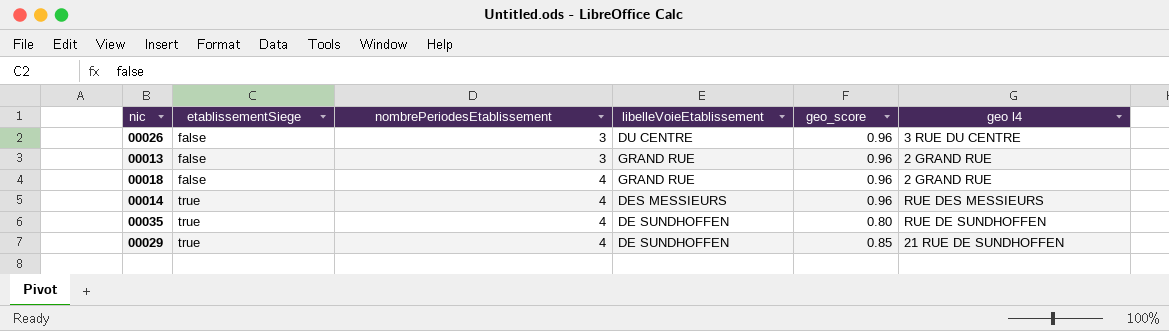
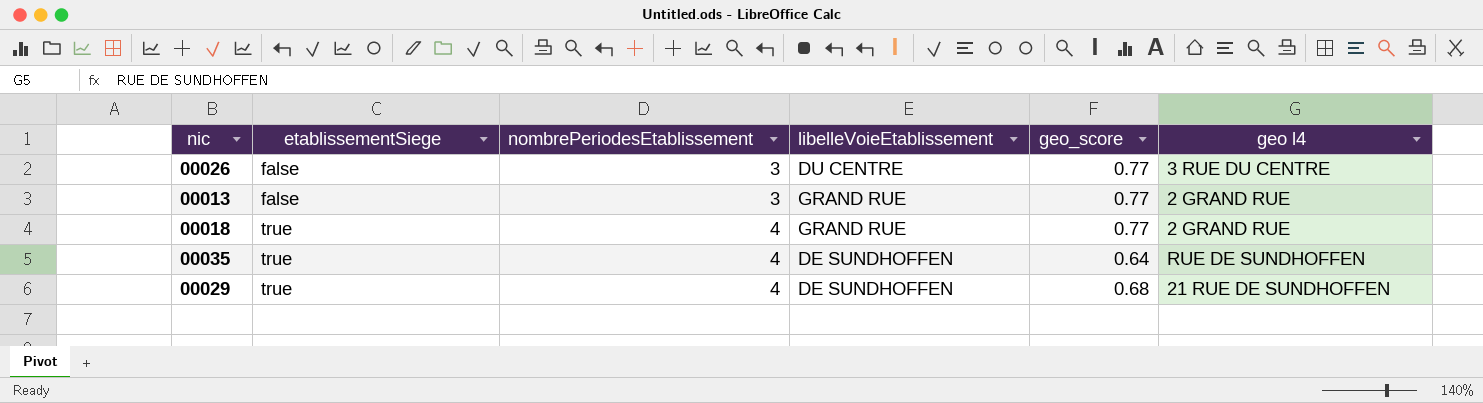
row 00014: true | 4 | DES MESSIEURS | 0.96 | RUE DES MESSIEURS -> none
00026 | geo_score: 0.96 -> 0.77
00013 | geo_score: 0.96 -> 0.77
00018 | etablissementSiege: false -> true
00018 | geo_score: 0.96 -> 0.77
00035 | geo_score: 0.80 -> 0.64
00029 | geo_score: 0.85 -> 0.68

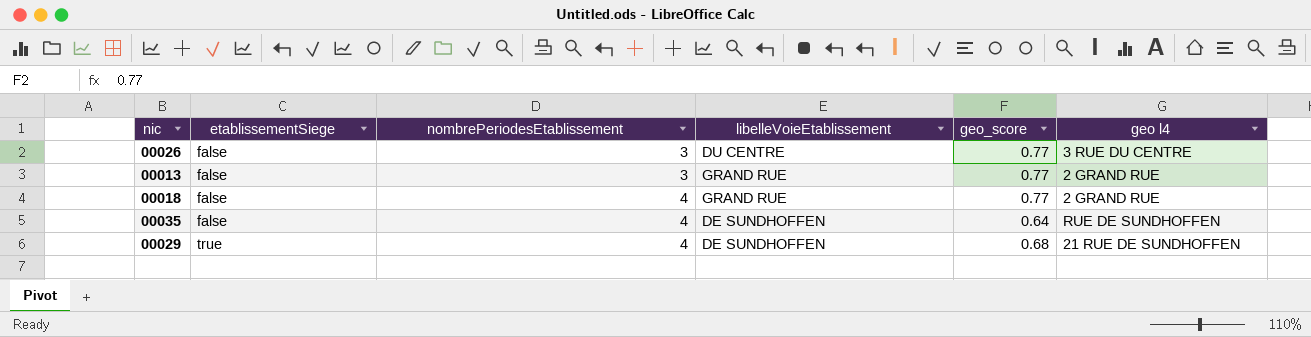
00018 | etablissementSiege: true -> false
00035 | etablissementSiege: true -> false

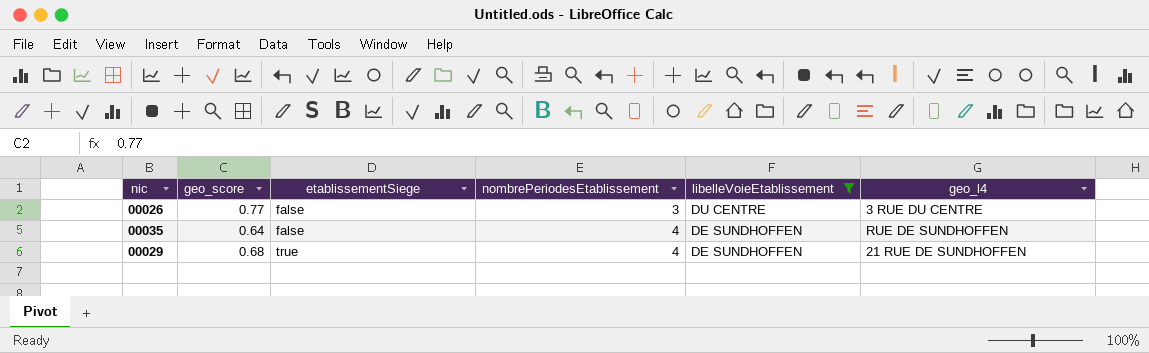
filter: none -> libelleVoieEtablissement != GRAND RUE
column geo_score | position: 5 -> 2
column name: geo l4 -> geo_l4

